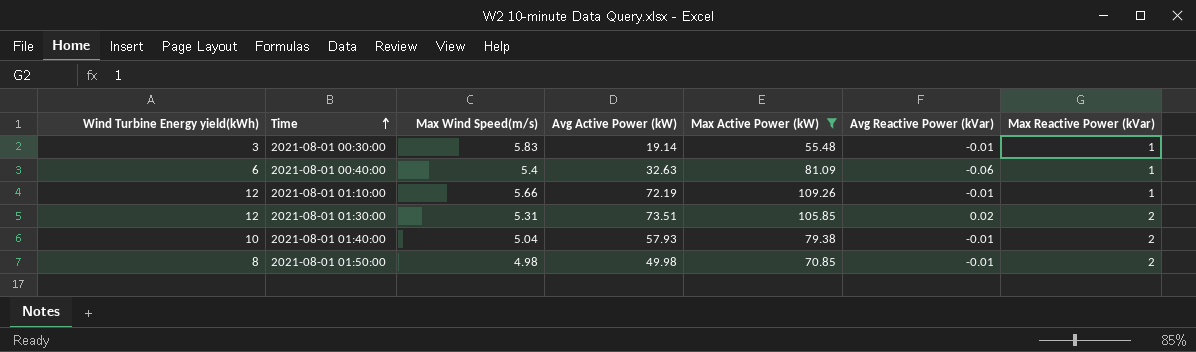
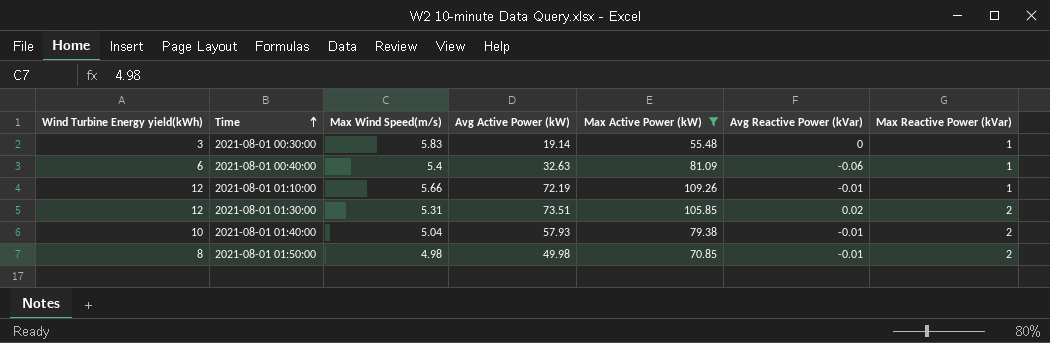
2021-08-01 00:30:00 | Avg Reactive Power (kVar): -0.01 -> 0

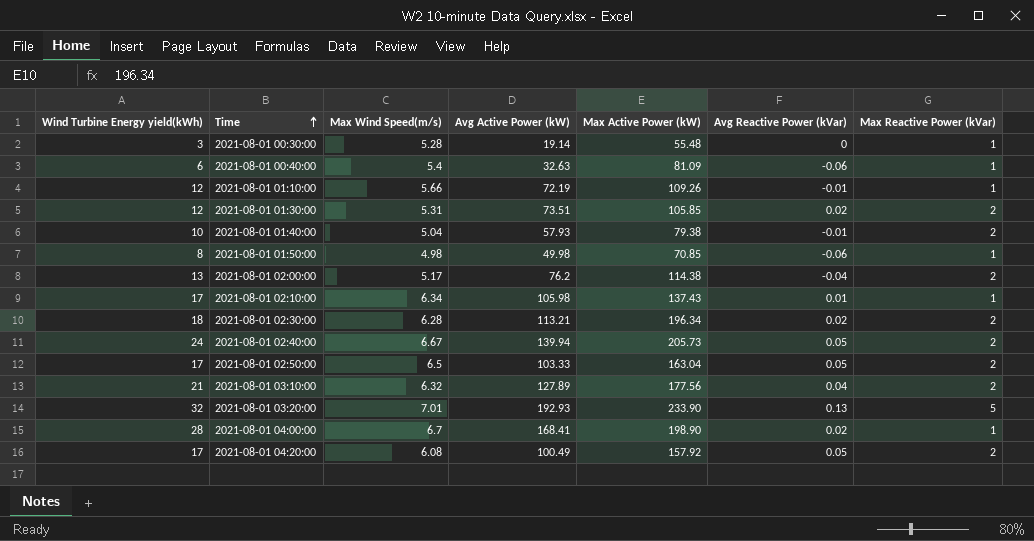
filter: Max Active Power (kW) <= 109.26 -> none
2021-08-01 00:30:00 | Max Wind Speed(m/s): 5.83 -> 5.28
2021-08-01 01:50:00 | Avg Reactive Power (kVar): -0.01 -> -0.06
2021-08-01 01:50:00 | Max Reactive Power (kVar): 2 -> 1

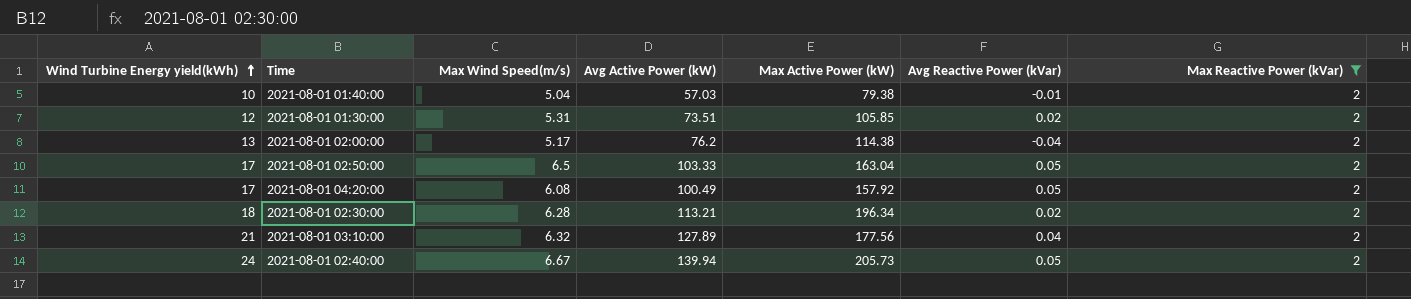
filter: none -> Max Reactive Power (kVar) = 2
row order: Time ascending -> Wind Turbine Energy yield(kWh) ascending
2021-08-01 01:40:00 | Avg Active Power (kW): 57.93 -> 57.03

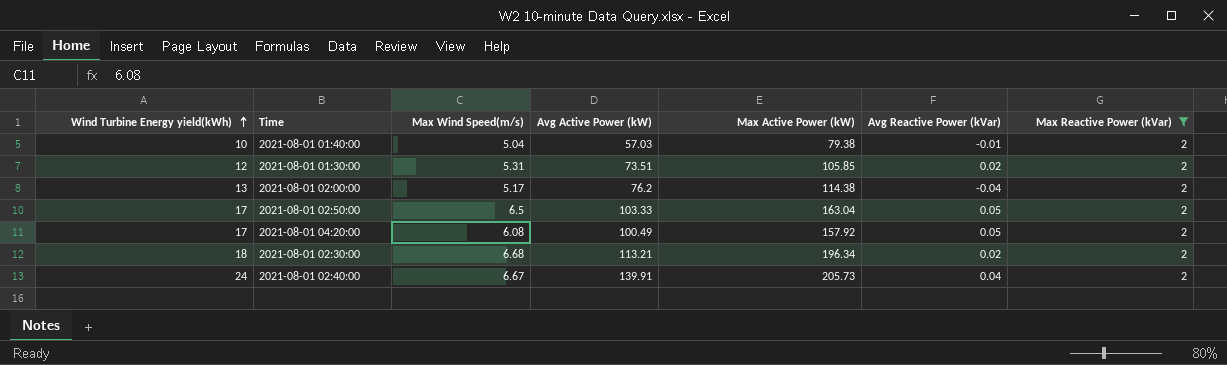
row 2021-08-01 03:10:00: 21 | 6.32 | 127.89 | 177.56 | 0.04 | 2 -> none
2021-08-01 02:30:00 | Max Wind Speed(m/s): 6.28 -> 6.68
2021-08-01 02:40:00 | Avg Active Power (kW): 139.94 -> 139.91
2021-08-01 02:40:00 | Avg Reactive Power (kVar): 0.05 -> 0.04

